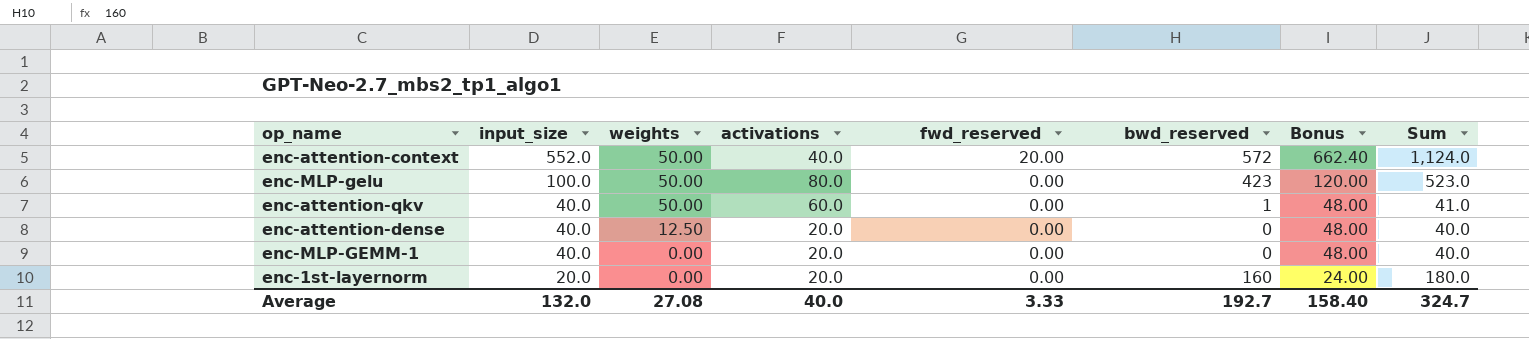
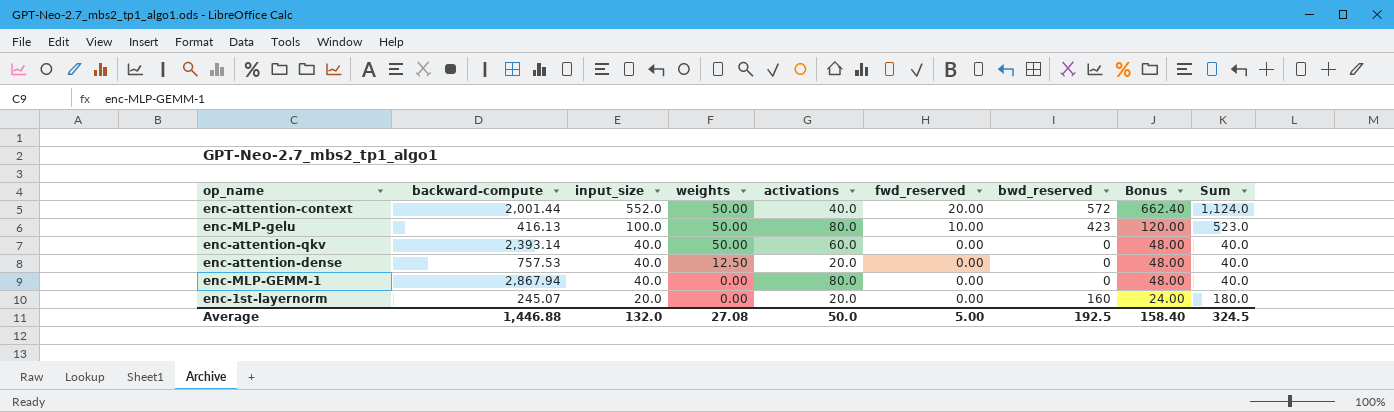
column backward-compute | position: none -> 2
enc-MLP-gelu | fwd_reserved: 0.00 -> 10.00
enc-attention-qkv | bwd_reserved: 1 -> 0
enc-attention-qkv | Sum: 41.0 -> 40.0
enc-MLP-GEMM-1 | activations: 20.0 -> 80.0
Average | activations: 40.0 -> 50.0
Average | fwd_reserved: 3.33 -> 5.00
Average | bwd_reserved: 192.7 -> 192.5
Average | Sum: 324.7 -> 324.5

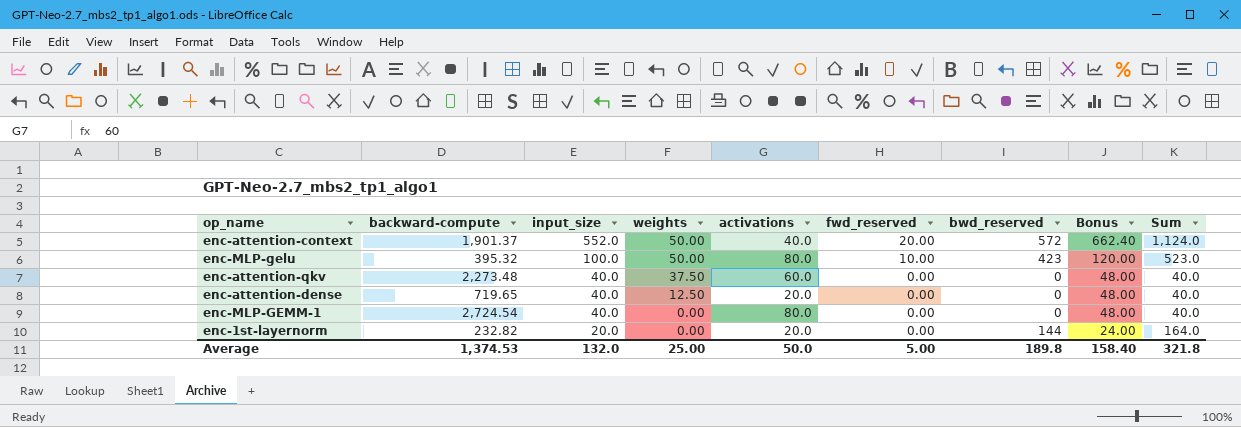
enc-attention-context | backward-compute: 2,001.44 -> 1,901.37
enc-MLP-gelu | backward-compute: 416.13 -> 395.32
enc-attention-qkv | backward-compute: 2,393.14 -> 2,273.48
enc-attention-qkv | weights: 50.00 -> 37.50
enc-attention-dense | backward-compute: 757.53 -> 719.65
enc-MLP-GEMM-1 | backward-compute: 2,867.94 -> 2,724.54
enc-1st-layernorm | backward-compute: 245.07 -> 232.82
enc-1st-layernorm | bwd_reserved: 160 -> 144
enc-1st-layernorm | Sum: 180.0 -> 164.0
Average | backward-compute: 1,446.88 -> 1,374.53
Average | weights: 27.08 -> 25.00
Average | bwd_reserved: 192.5 -> 189.8
Average | Sum: 324.5 -> 321.8

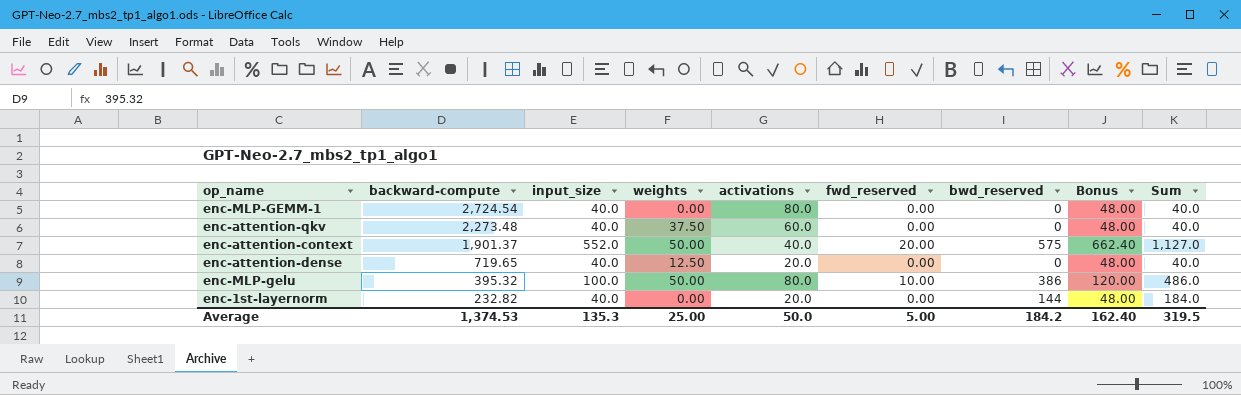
row order: input_size descending -> backward-compute descending
enc-attention-context | bwd_reserved: 572 -> 575
enc-attention-context | Sum: 1,124.0 -> 1,127.0
enc-MLP-gelu | bwd_reserved: 423 -> 386
enc-MLP-gelu | Sum: 523.0 -> 486.0
enc-1st-layernorm | input_size: 20.0 -> 40.0
enc-1st-layernorm | Bonus: 24.00 -> 48.00
enc-1st-layernorm | Sum: 164.0 -> 184.0
Average | input_size: 132.0 -> 135.3
Average | bwd_reserved: 189.8 -> 184.2
Average | Bonus: 158.40 -> 162.40
Average | Sum: 321.8 -> 319.5

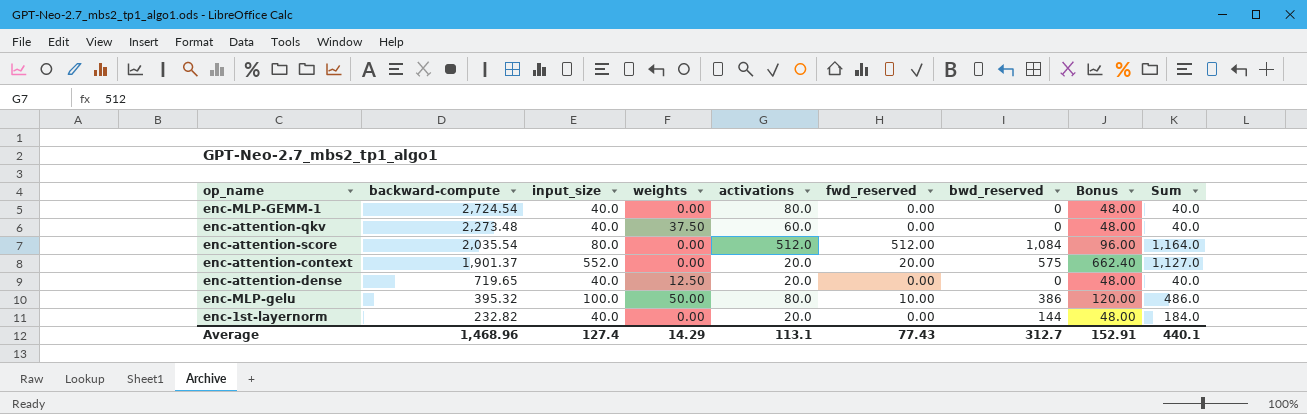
row enc-attention-score: none -> 2,035.54 | 80.0 | 0.00 | 512.0 | 512.00 | 1,084 | 96.00 | 1,164.0
enc-attention-context | weights: 50.00 -> 0.00
enc-attention-context | activations: 40.0 -> 20.0
Average | backward-compute: 1,374.53 -> 1,468.96
Average | input_size: 135.3 -> 127.4
Average | weights: 25.00 -> 14.29
Average | activations: 50.0 -> 113.1
Average | fwd_reserved: 5.00 -> 77.43
Average | bwd_reserved: 184.2 -> 312.7
Average | Bonus: 162.40 -> 152.91
Average | Sum: 319.5 -> 440.1

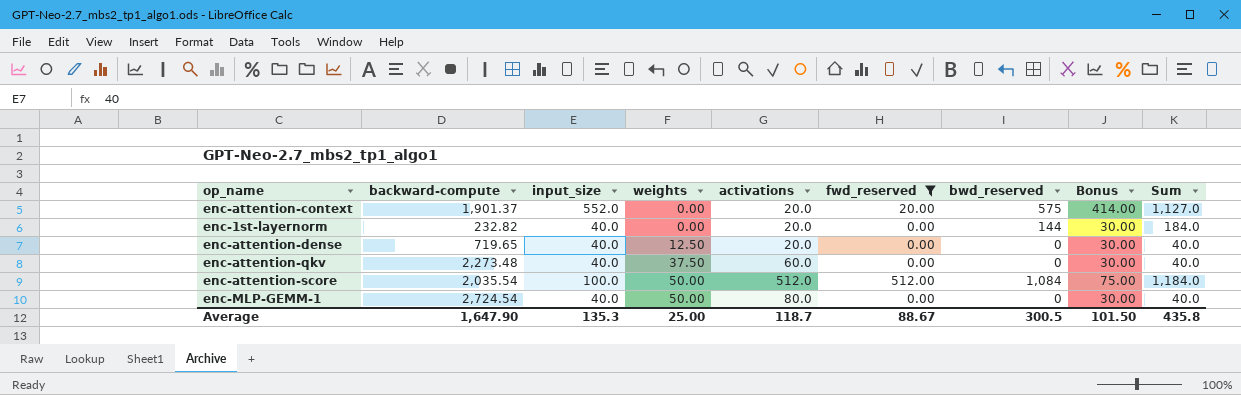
filter: none -> fwd_reserved != 10.00
row order: backward-compute descending -> weights ascending
column Bonus | formula: [input_size] * 1.2 -> [input_size] * 0.75
enc-attention-score | input_size: 80.0 -> 100.0
enc-attention-score | weights: 0.00 -> 50.00
enc-attention-score | Sum: 1,164.0 -> 1,184.0
enc-MLP-GEMM-1 | weights: 0.00 -> 50.00
Average | backward-compute: 1,468.96 -> 1,647.90
Average | input_size: 127.4 -> 135.3
Average | weights: 14.29 -> 25.00
Average | activations: 113.1 -> 118.7
Average | fwd_reserved: 77.43 -> 88.67
Average | bwd_reserved: 312.7 -> 300.5
Average | Bonus: 152.91 -> 101.50
Average | Sum: 440.1 -> 435.8

